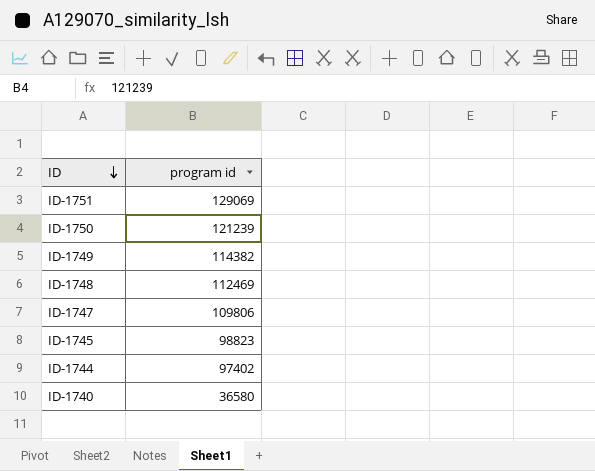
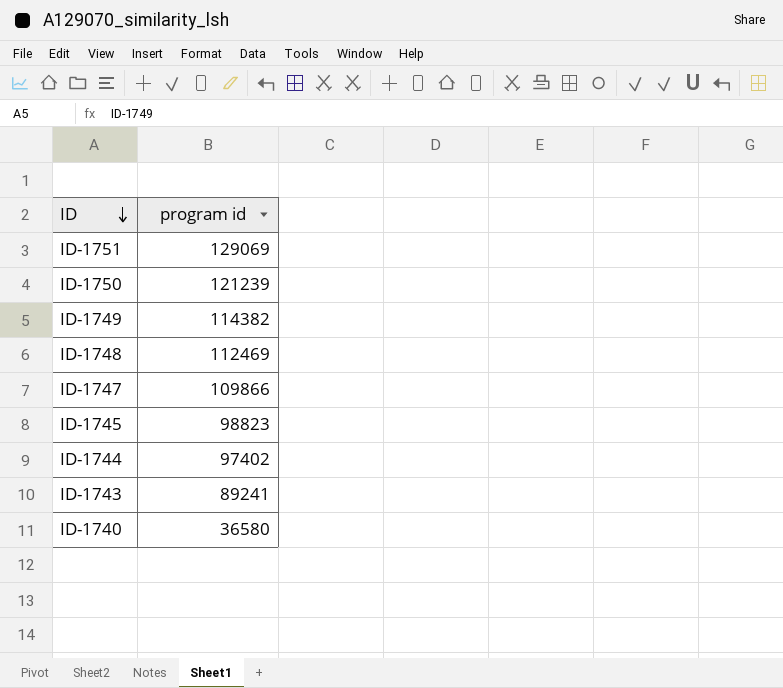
ID-1747 | program id: 109806 -> 109866
row ID-1743: none -> 89241

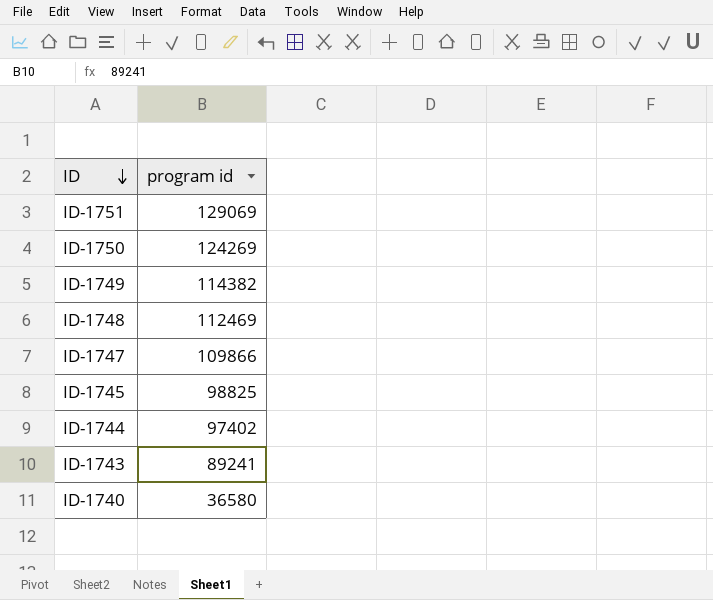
ID-1750 | program id: 121239 -> 124269
ID-1745 | program id: 98823 -> 98825

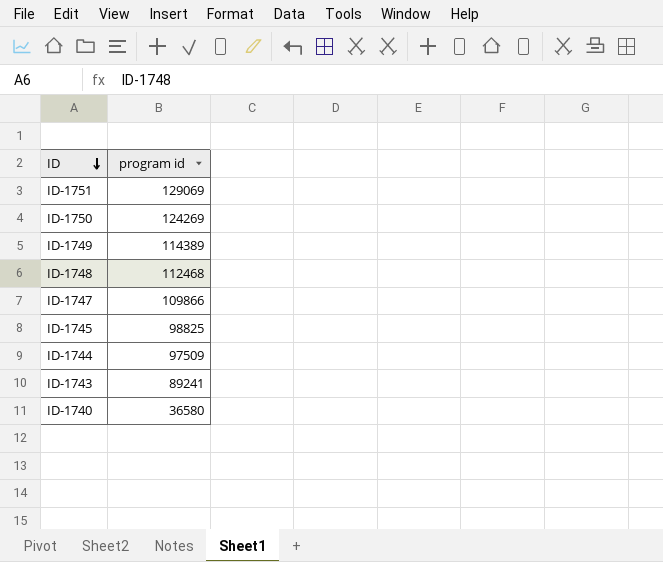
ID-1749 | program id: 114382 -> 114389
ID-1748 | program id: 112469 -> 112468
ID-1744 | program id: 97402 -> 97509

